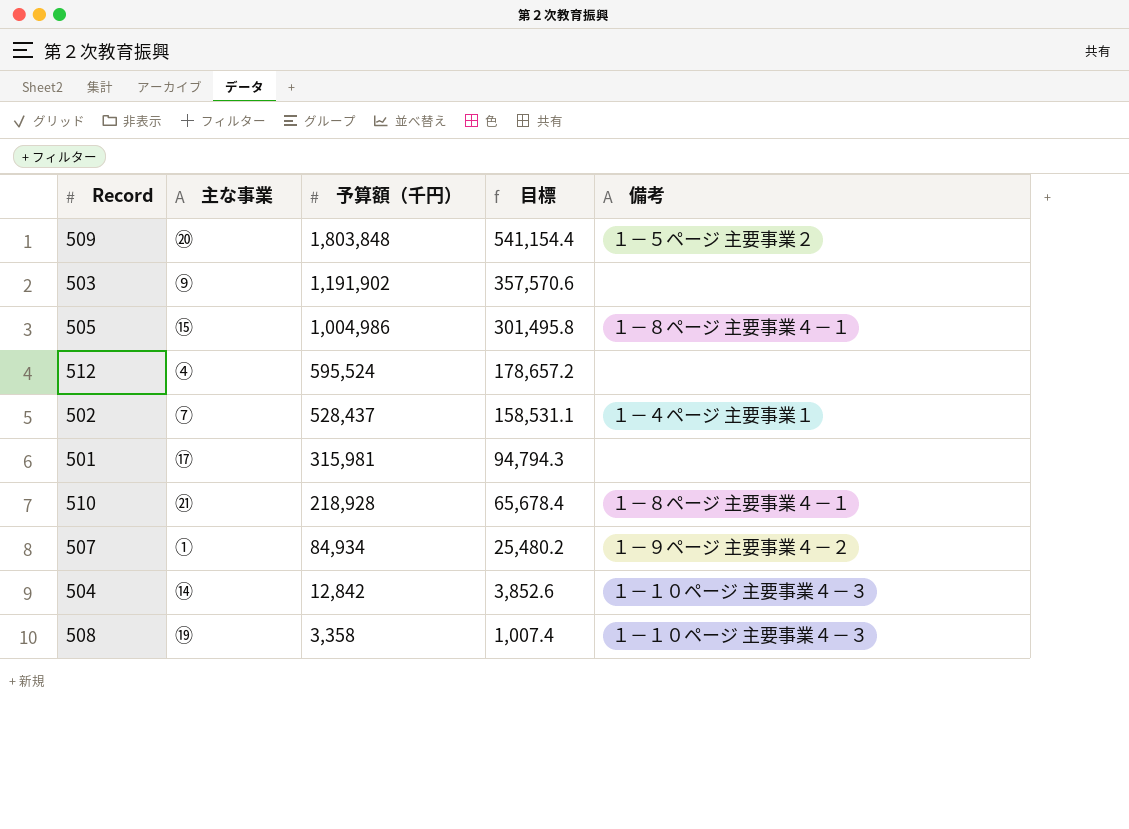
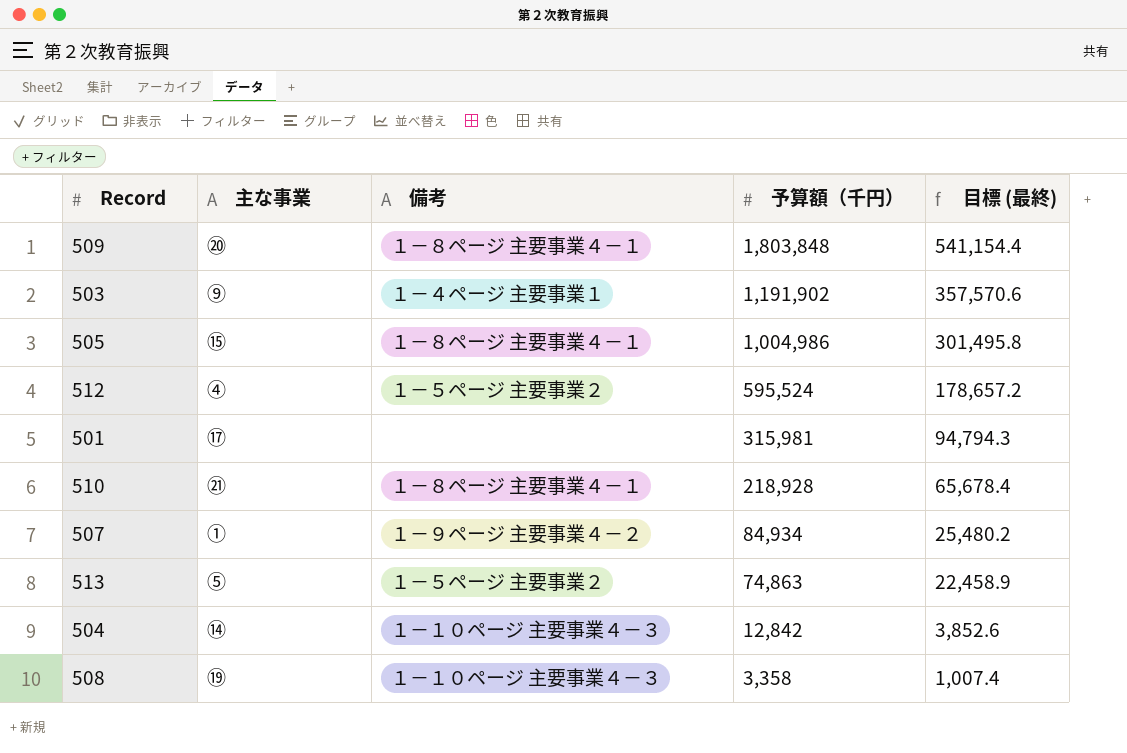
column 備考 | position: 5 -> 3
column name: 目標 -> 目標 (最終)
row 502: ⑦ | 528,437 | 158,531.1 | １－４ページ 主要事業１ -> none
509 | 備考: １－５ページ 主要事業２ -> １－８ページ 主要事業４－１
503 | 備考: none -> １－４ページ 主要事業１
512 | 備考: none -> １－５ページ 主要事業２
row 513: none -> ⑤ | １－５ページ 主要事業２ | 74,863 | 22,458.9

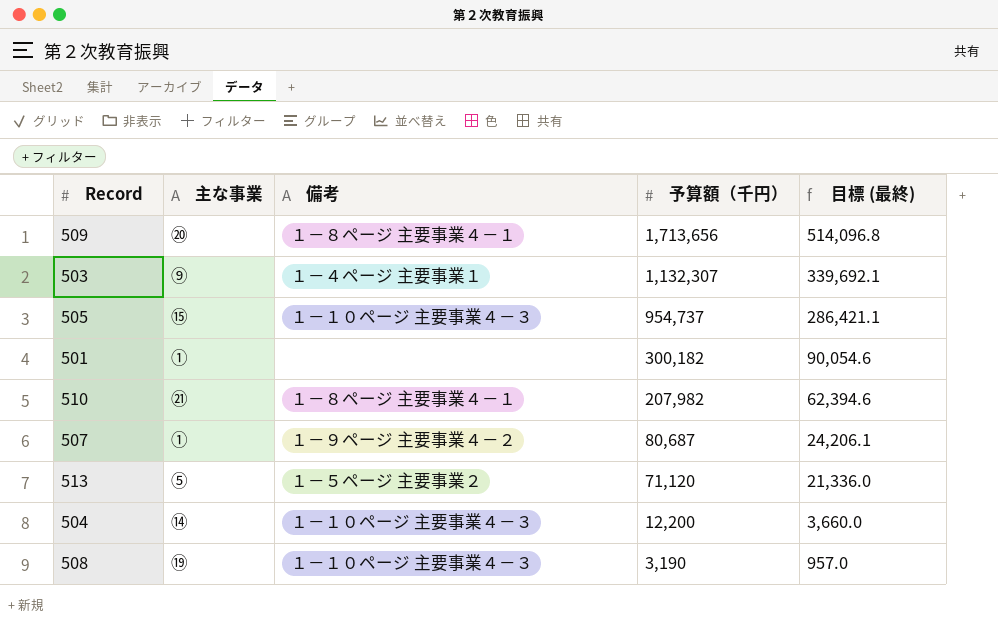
row 512: ④ | １－５ページ 主要事業２ | 595,524 | 178,657.2 -> none
509 | 予算額（千円）: 1,803,848 -> 1,713,656
509 | 目標 (最終): 541,154.4 -> 514,096.8
503 | 予算額（千円）: 1,191,902 -> 1,132,307
503 | 目標 (最終): 357,570.6 -> 339,692.1
505 | 備考: １－８ページ 主要事業４－１ -> １－１０ページ 主要事業４－３
505 | 予算額（千円）: 1,004,986 -> 954,737
505 | 目標 (最終): 301,495.8 -> 286,421.1
501 | 主な事業: ⑰ -> ①
501 | 予算額（千円）: 315,981 -> 300,182
501 | 目標 (最終): 94,794.3 -> 90,054.6
510 | 予算額（千円）: 218,928 -> 207,982
510 | 目標 (最終): 65,678.4 -> 62,394.6
507 | 予算額（千円）: 84,934 -> 80,687
507 | 目標 (最終): 25,480.2 -> 24,206.1
513 | 予算額（千円）: 74,863 -> 71,120
513 | 目標 (最終): 22,458.9 -> 21,336.0
504 | 予算額（千円）: 12,842 -> 12,200
504 | 目標 (最終): 3,852.6 -> 3,660.0
508 | 予算額（千円）: 3,358 -> 3,190
508 | 目標 (最終): 1,007.4 -> 957.0

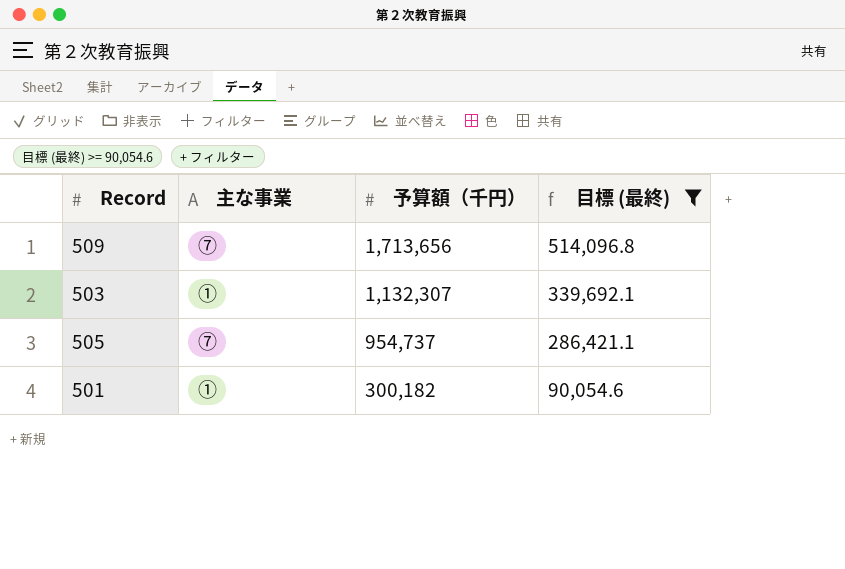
filter: none -> 目標 (最終) >= 90,054.6
column 備考 | position: 3 -> none
509 | 主な事業: ⑳ -> ⑦
503 | 主な事業: ⑨ -> ①
505 | 主な事業: ⑮ -> ⑦

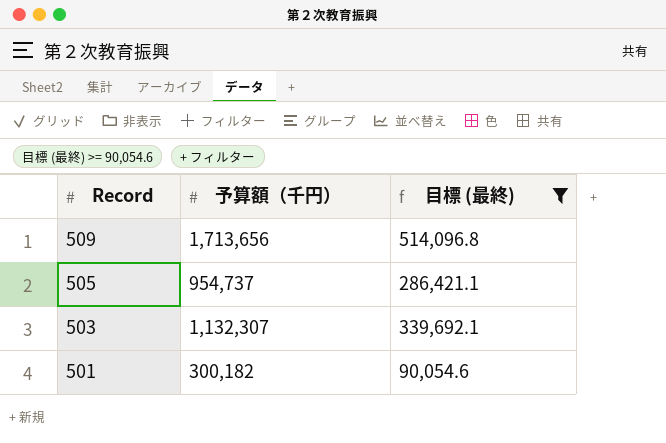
row order: 予算額（千円） descending -> Record descending
column 主な事業 | position: 2 -> none

